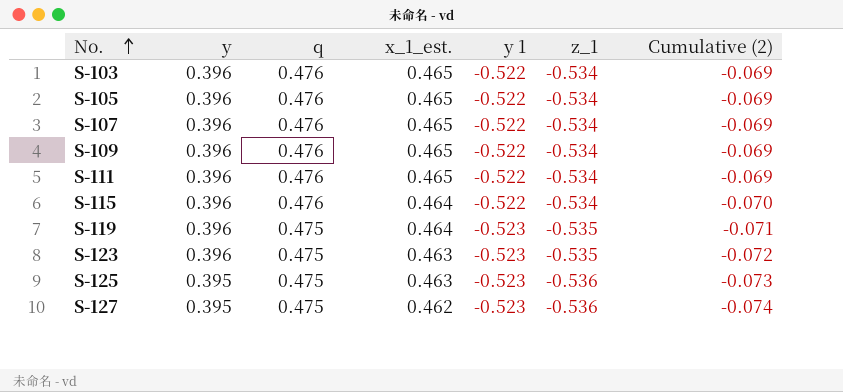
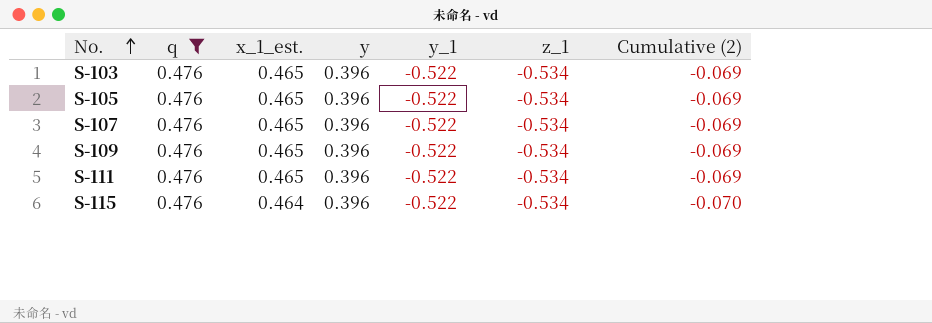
filter: none -> q = 0.476
column y | position: 2 -> 4
column name: y 1 -> y_1

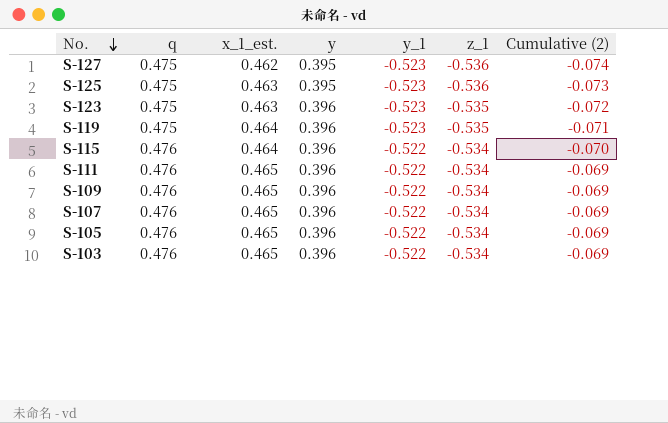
filter: q = 0.476 -> none
row order: No. ascending -> No. descending

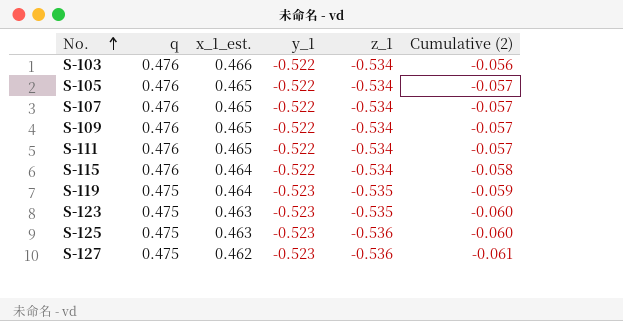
row order: No. descending -> No. ascending
column y | position: 4 -> none
column Cumulative (2) | formula: [x_1_est.] + [z_1] -> [x_1_est.] + [y_1]
S-103 | x_1_est.: 0.465 -> 0.466

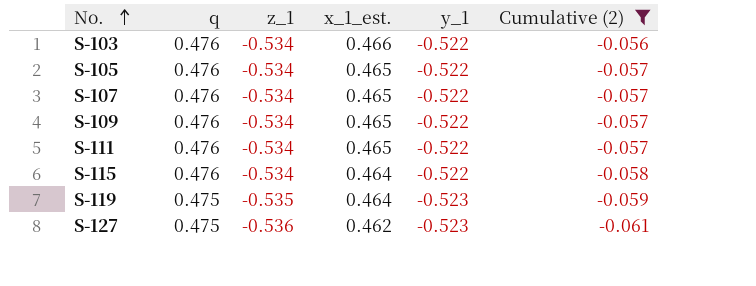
filter: none -> Cumulative (2) != -0.060
column z_1 | position: 5 -> 3

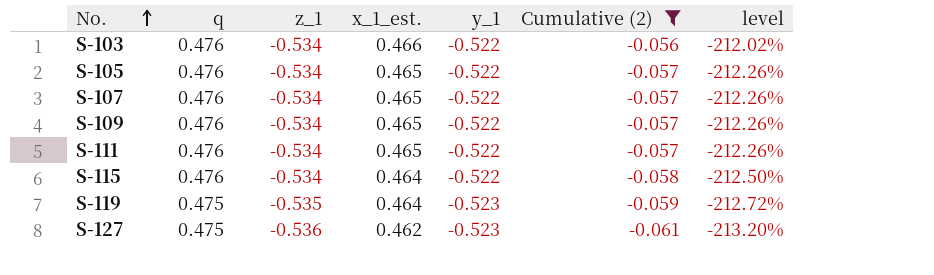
column level | formula: none -> ([y_1] - [x_1_est.]) / [x_1_est.]

